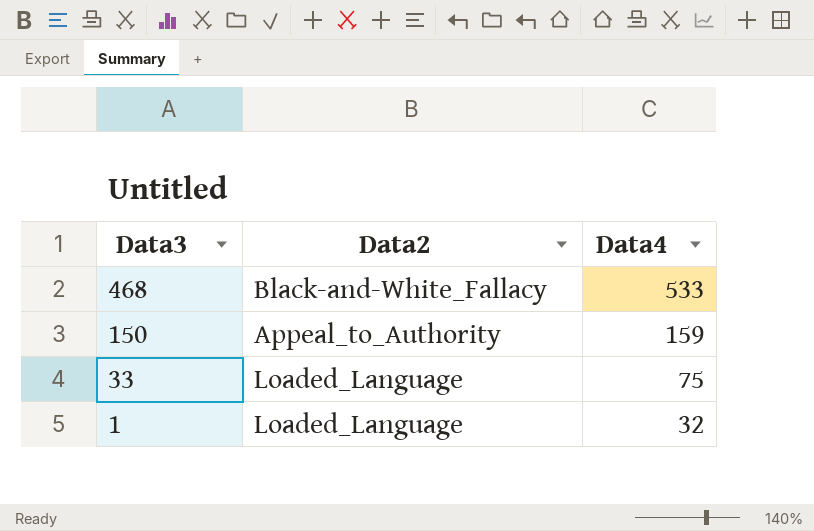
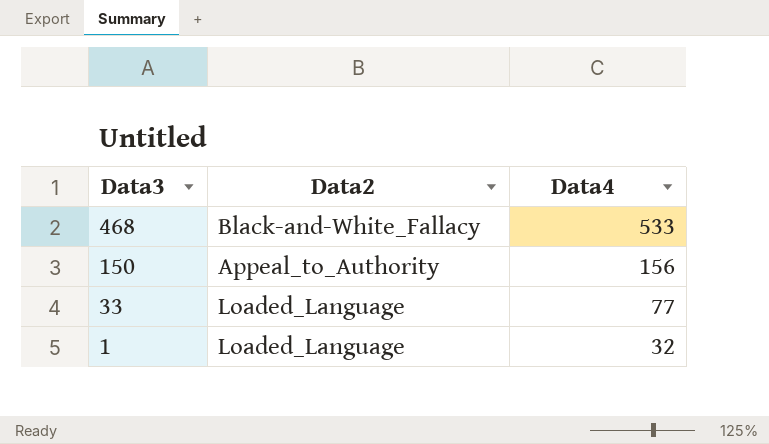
150 | Data4: 159 -> 156
33 | Data4: 75 -> 77

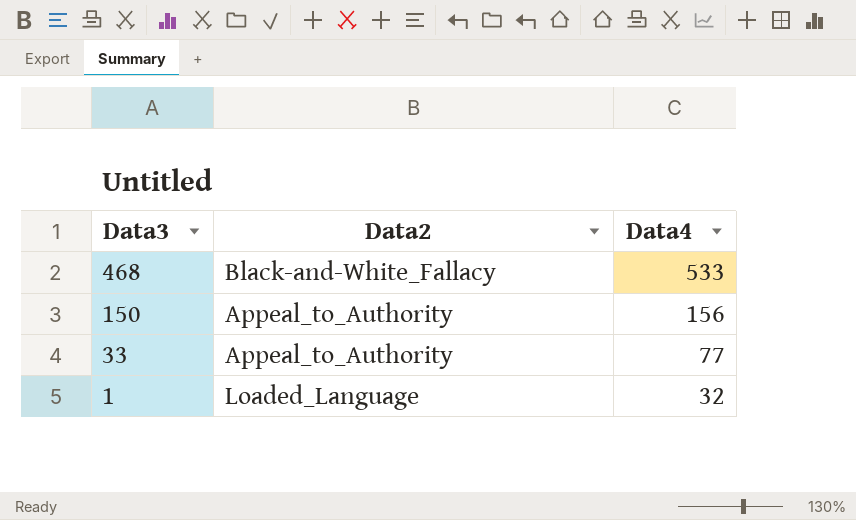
33 | Data2: Loaded_Language -> Appeal_to_Authority

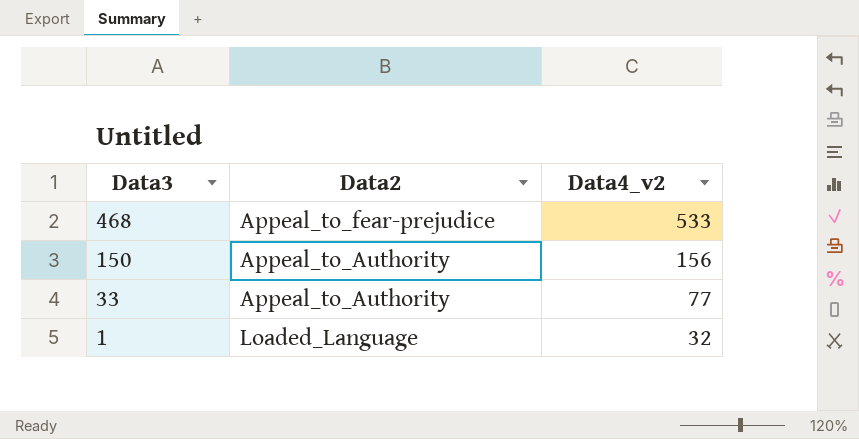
column name: Data4 -> Data4_v2
468 | Data2: Black-and-White_Fallacy -> Appeal_to_fear-prejudice

